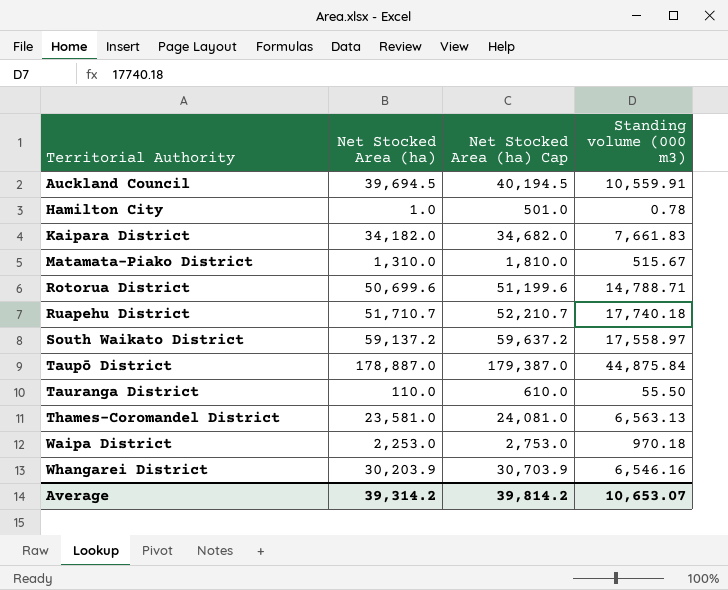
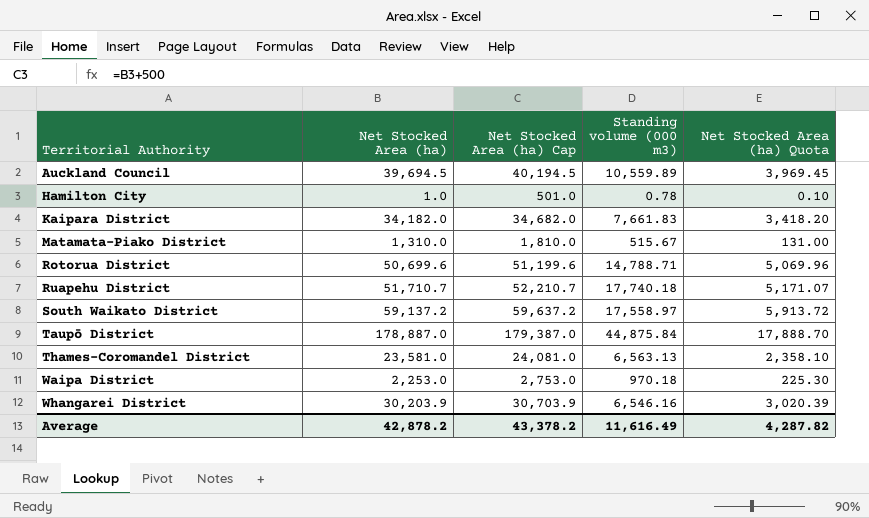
column Net Stocked Area (ha) Quota | formula: none -> [Net Stocked Area (ha)] * 0.1
row Tauranga District: 110.0 | 610.0 | 55.50 -> none
Auckland Council | Standing volume (000 m3): 10,559.91 -> 10,559.89
Average | Net Stocked Area (ha): 39,314.2 -> 42,878.2
Average | Net Stocked Area (ha) Cap: 39,814.2 -> 43,378.2
Average | Standing volume (000 m3): 10,653.07 -> 11,616.49

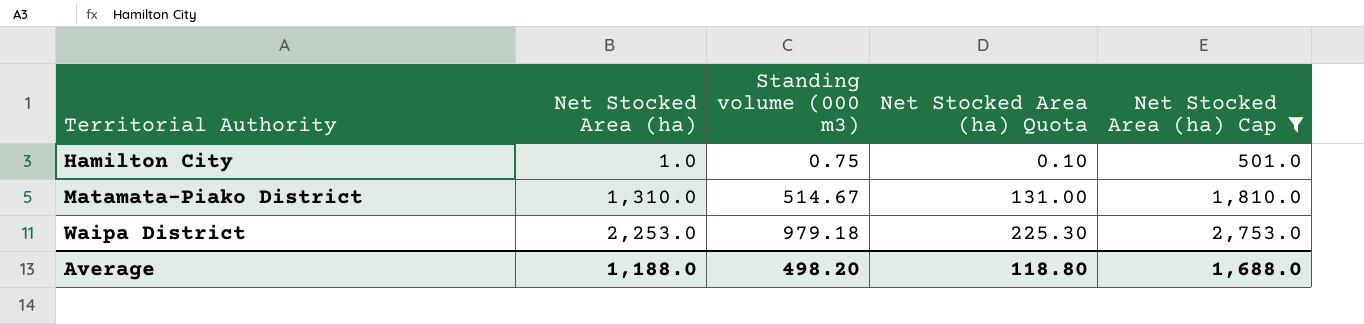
filter: none -> Net Stocked Area (ha) Cap <= 2,753.0
column Net Stocked Area (ha) Cap | position: 3 -> 5
Hamilton City | Standing volume (000 m3): 0.78 -> 0.75
Matamata-Piako District | Standing volume (000 m3): 515.67 -> 514.67
Waipa District | Standing volume (000 m3): 970.18 -> 979.18
Average | Net Stocked Area (ha): 42,878.2 -> 1,188.0
Average | Standing volume (000 m3): 11,616.49 -> 498.20
Average | Net Stocked Area (ha) Quota: 4,287.82 -> 118.80
Average | Net Stocked Area (ha) Cap: 43,378.2 -> 1,688.0

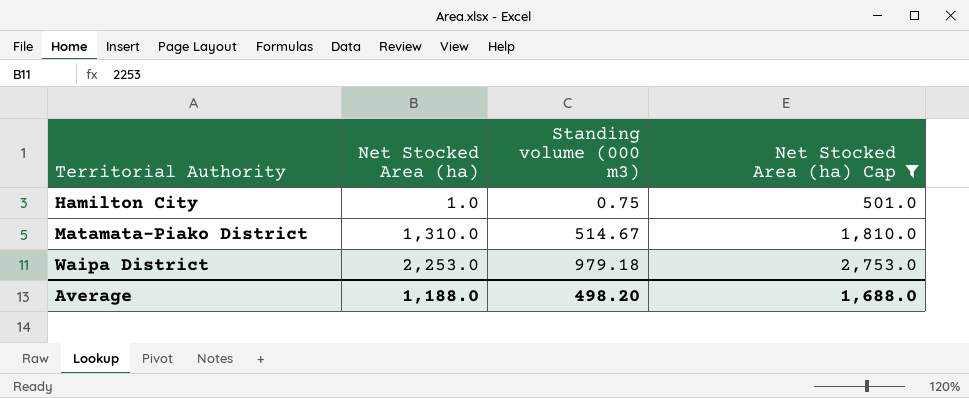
column Net Stocked Area (ha) Quota | formula: [Net Stocked Area (ha)] * 0.1 -> none

